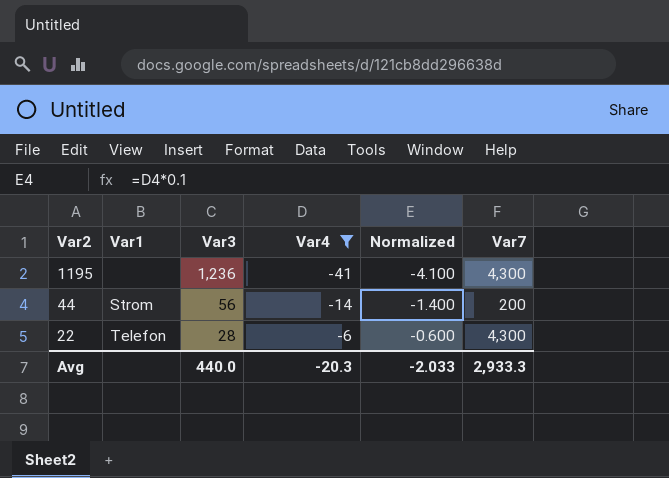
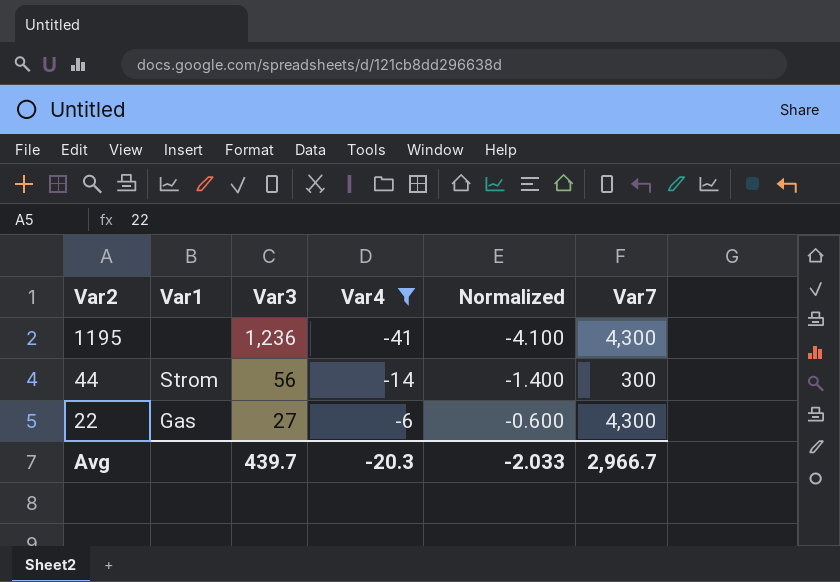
44 | Var7: 200 -> 300
22 | Var1: Telefon -> Gas
22 | Var3: 28 -> 27
Avg | Var3: 440.0 -> 439.7
Avg | Var7: 2,933.3 -> 2,966.7

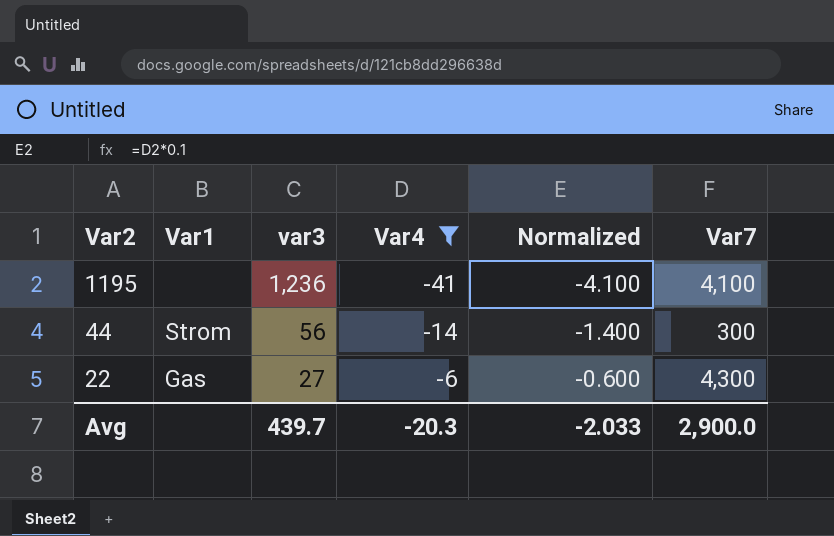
column name: Var3 -> var3
1195 | Var7: 4,300 -> 4,100
Avg | Var7: 2,966.7 -> 2,900.0

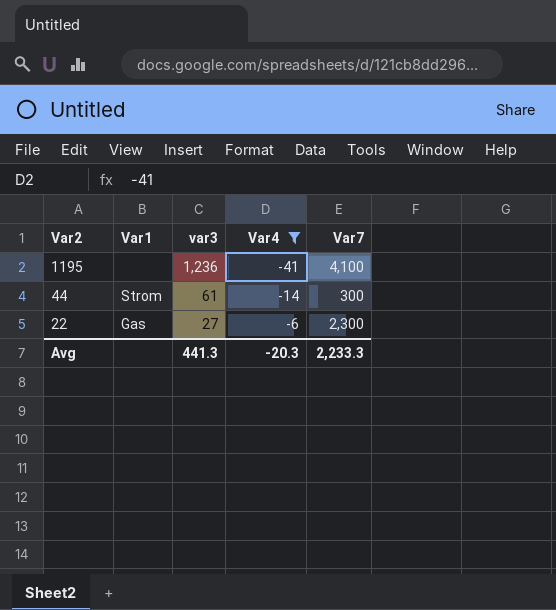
column Normalized | formula: [Var4] * 0.1 -> none
44 | var3: 56 -> 61
22 | Var7: 4,300 -> 2,300
Avg | var3: 439.7 -> 441.3
Avg | Var7: 2,900.0 -> 2,233.3

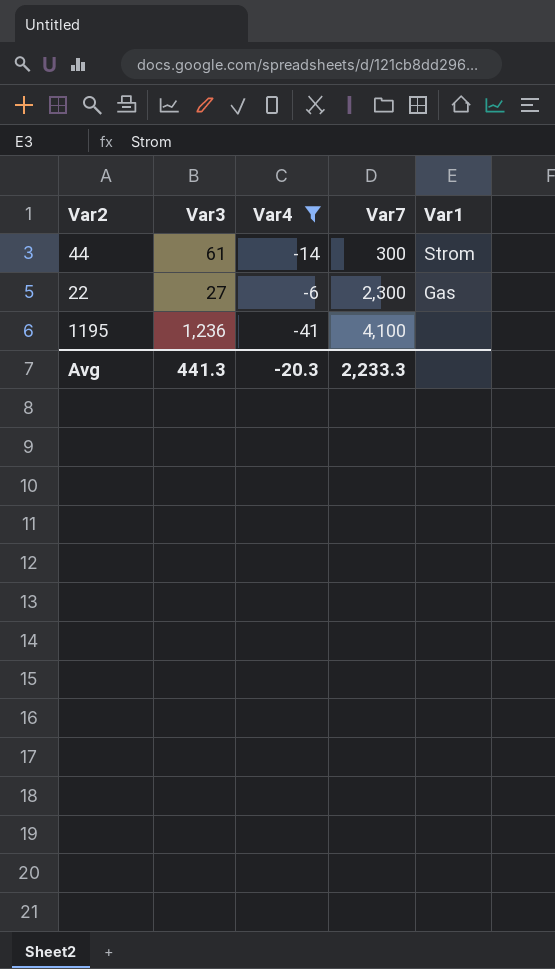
row order: Var2 descending -> Var7 ascending
column name: var3 -> Var3
column Var1 | position: 2 -> 5

